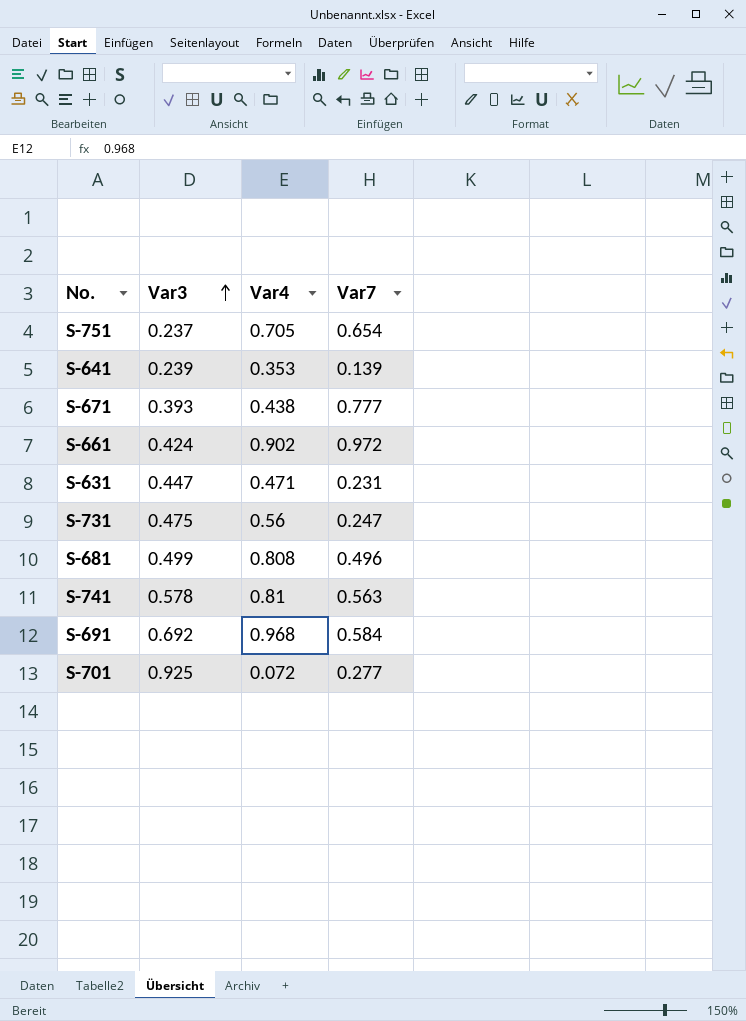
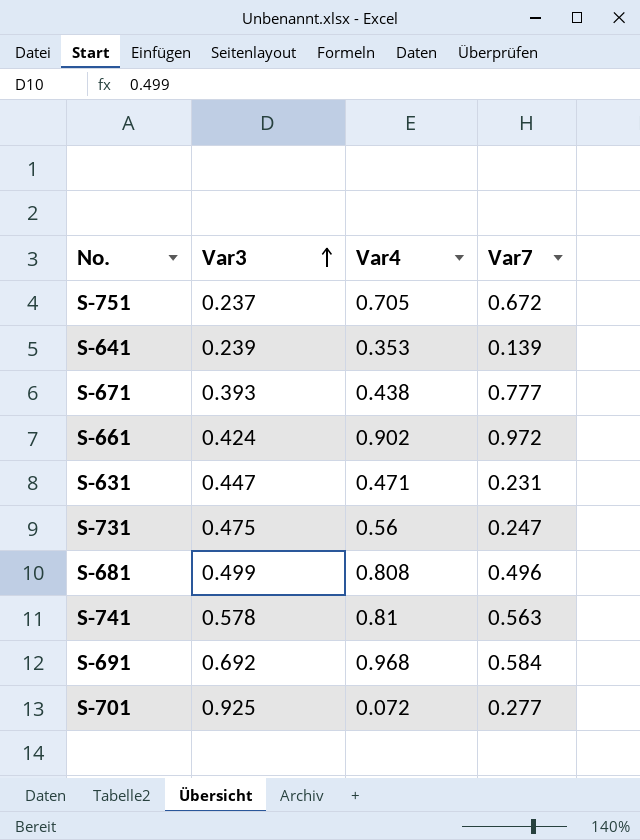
S-751 | Var7: 0.654 -> 0.672

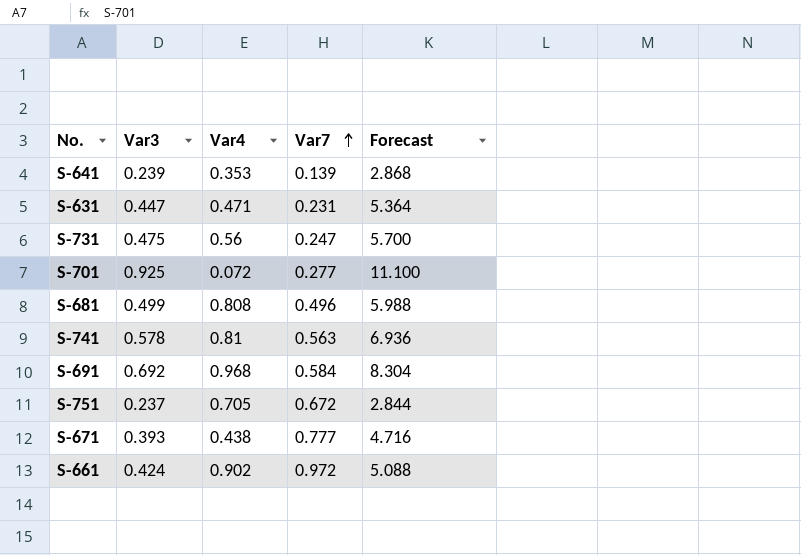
row order: Var3 ascending -> Var7 ascending
column Forecast | formula: none -> [Var3] * 12

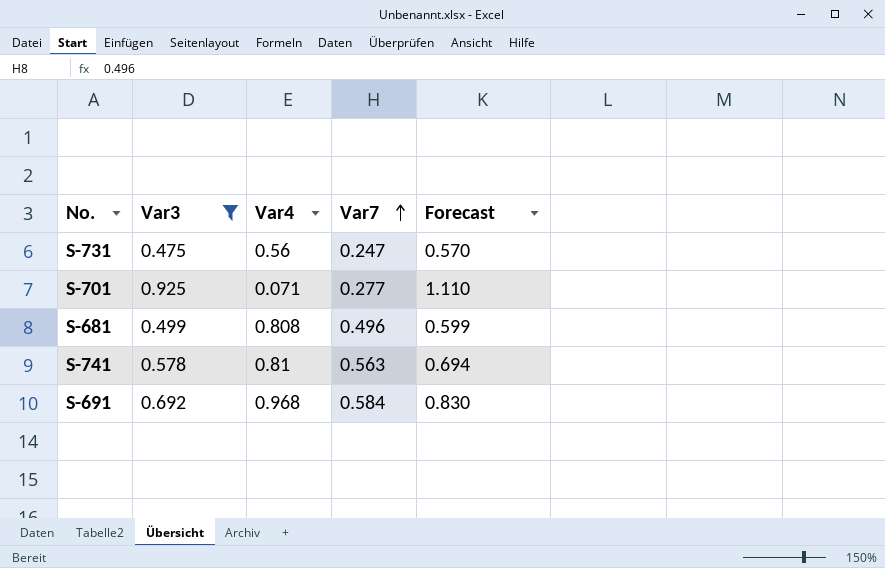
filter: none -> Var3 >= 0.475
column Forecast | formula: [Var3] * 12 -> [Var3] * 1.2
S-701 | Var4: 0.072 -> 0.071

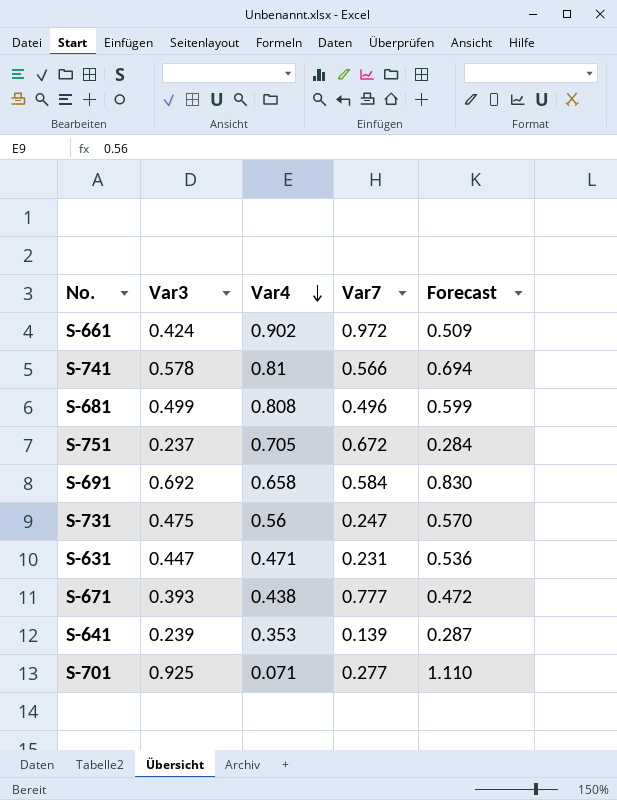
filter: Var3 >= 0.475 -> none
row order: Var7 ascending -> Var4 descending
S-741 | Var7: 0.563 -> 0.566
S-691 | Var4: 0.968 -> 0.658

